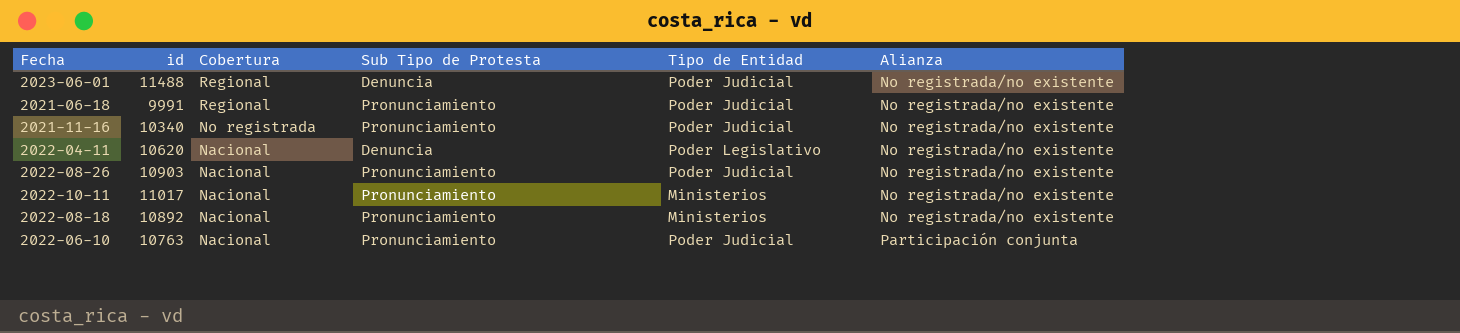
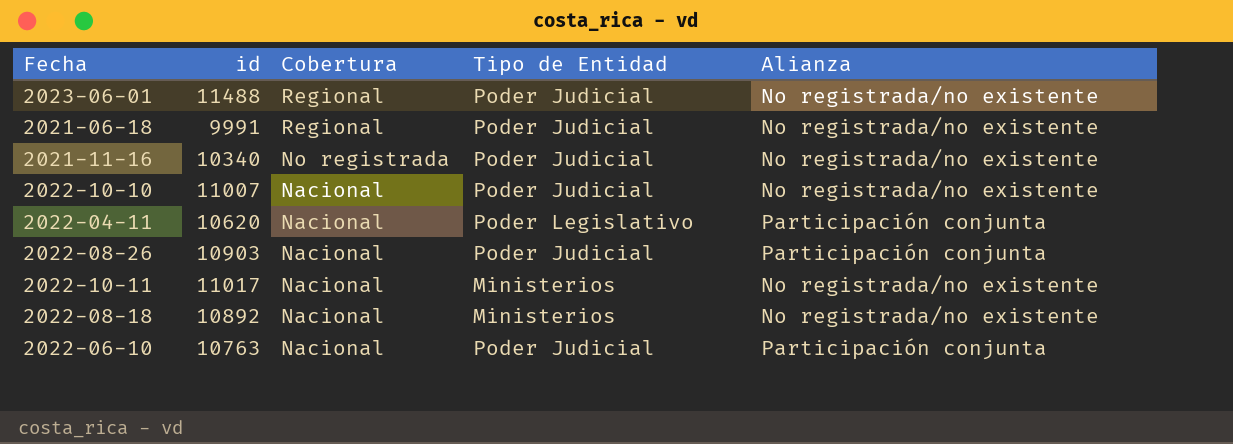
column Sub Tipo de Protesta | position: 4 -> none
row 2022-10-10: none -> 11007 | Nacional | Poder Judicial | No registrada/no existente
2022-04-11 | Alianza: No registrada/no existente -> Participación conjunta
2022-08-26 | Alianza: No registrada/no existente -> Participación conjunta

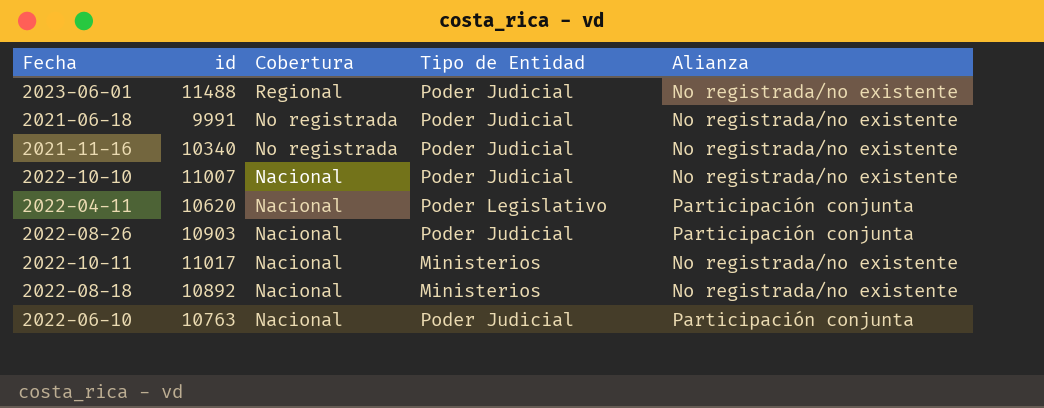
2021-06-18 | Cobertura: Regional -> No registrada

